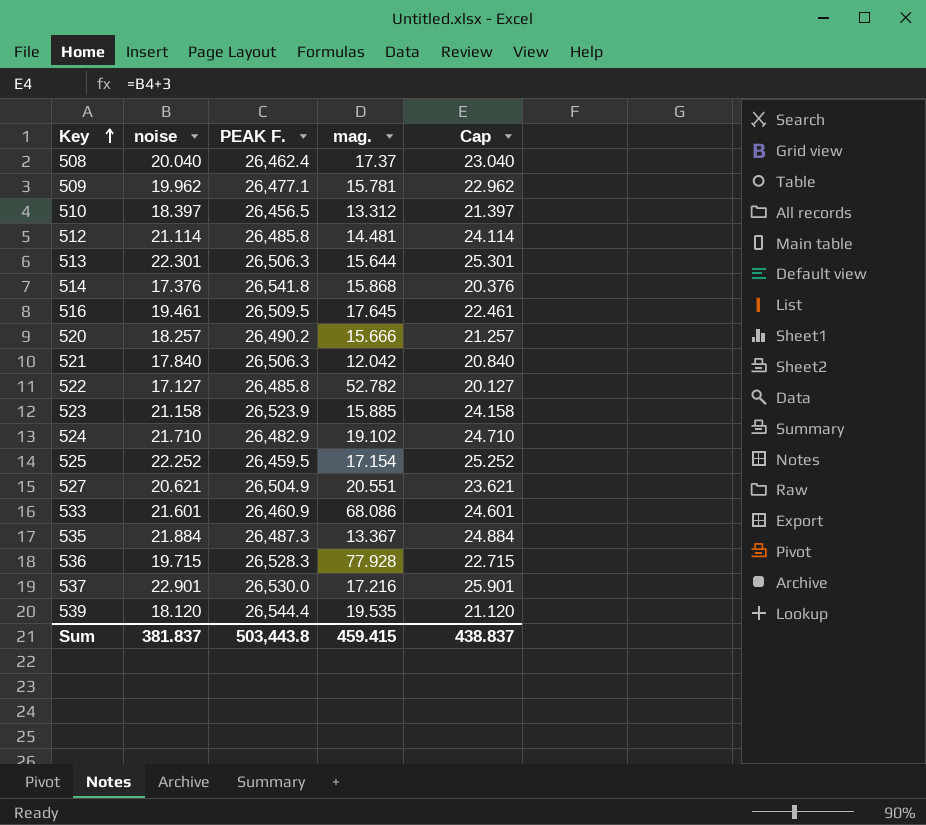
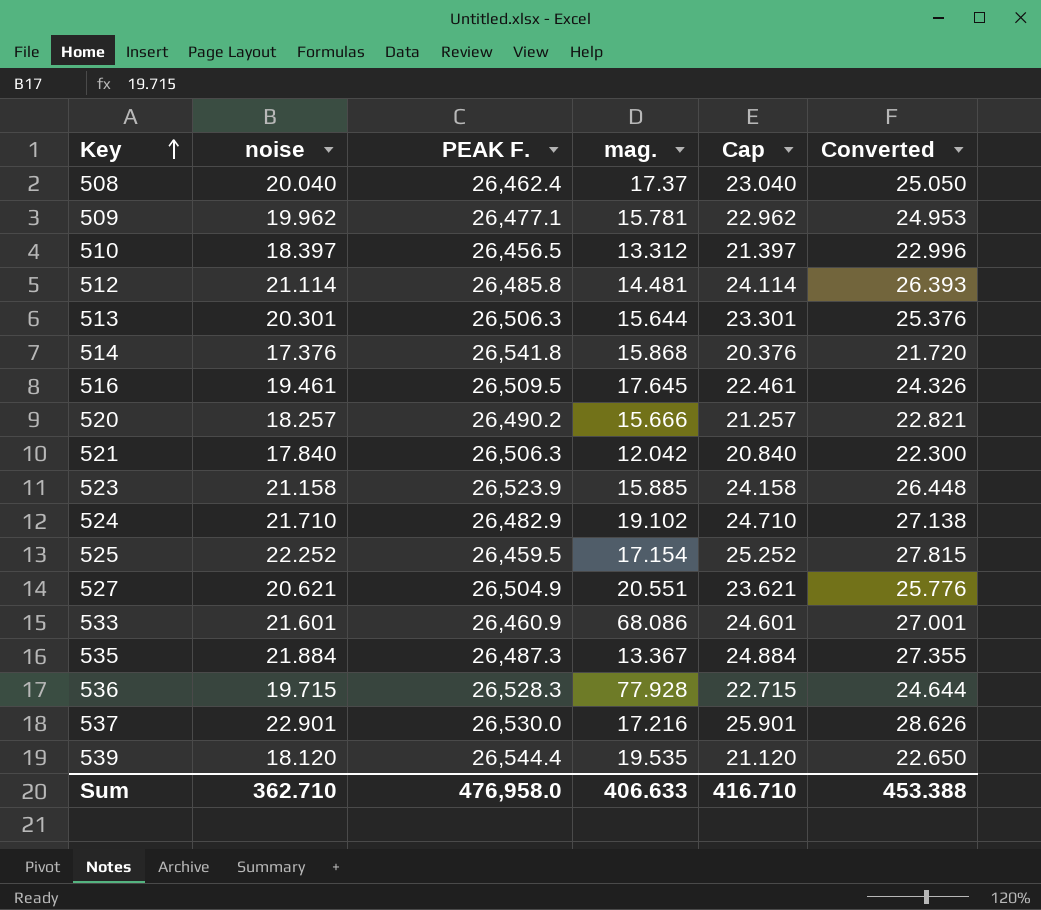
column Converted | formula: none -> [noise] * 1.25
row 522: 17.127 | 26,485.8 | 52.782 | 20.127 -> none
513 | noise: 22.301 -> 20.301
513 | Cap: 25.301 -> 23.301
Sum | noise: 381.837 -> 362.710
Sum | PEAK F.: 503,443.8 -> 476,958.0
Sum | mag.: 459.415 -> 406.633
Sum | Cap: 438.837 -> 416.710

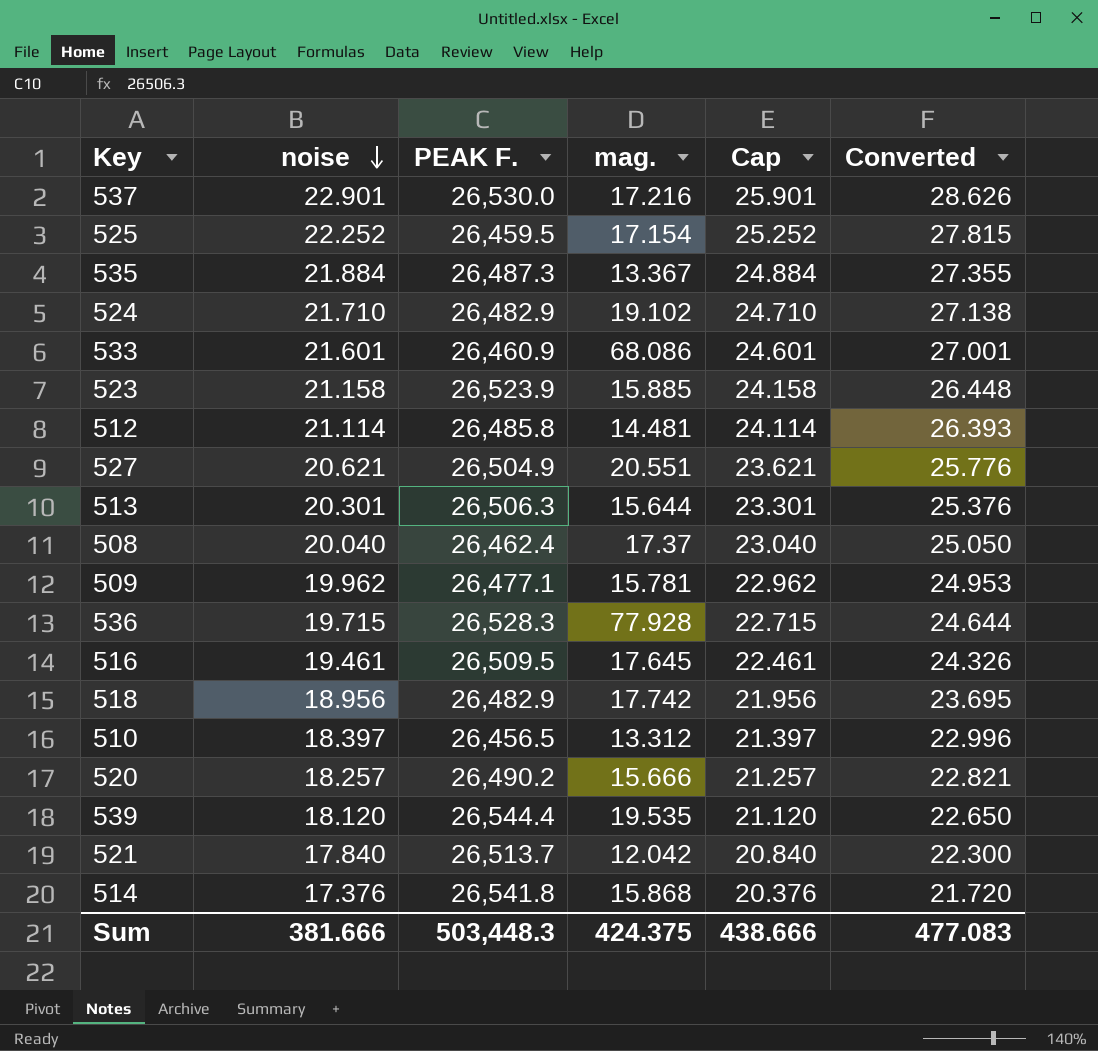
row order: Key ascending -> noise descending
row 518: none -> 18.956 | 26,482.9 | 17.742 | 21.956 | 23.695
521 | PEAK F.: 26,506.3 -> 26,513.7
Sum | noise: 362.710 -> 381.666
Sum | PEAK F.: 476,958.0 -> 503,448.3
Sum | mag.: 406.633 -> 424.375
Sum | Cap: 416.710 -> 438.666
Sum | Converted: 453.388 -> 477.083

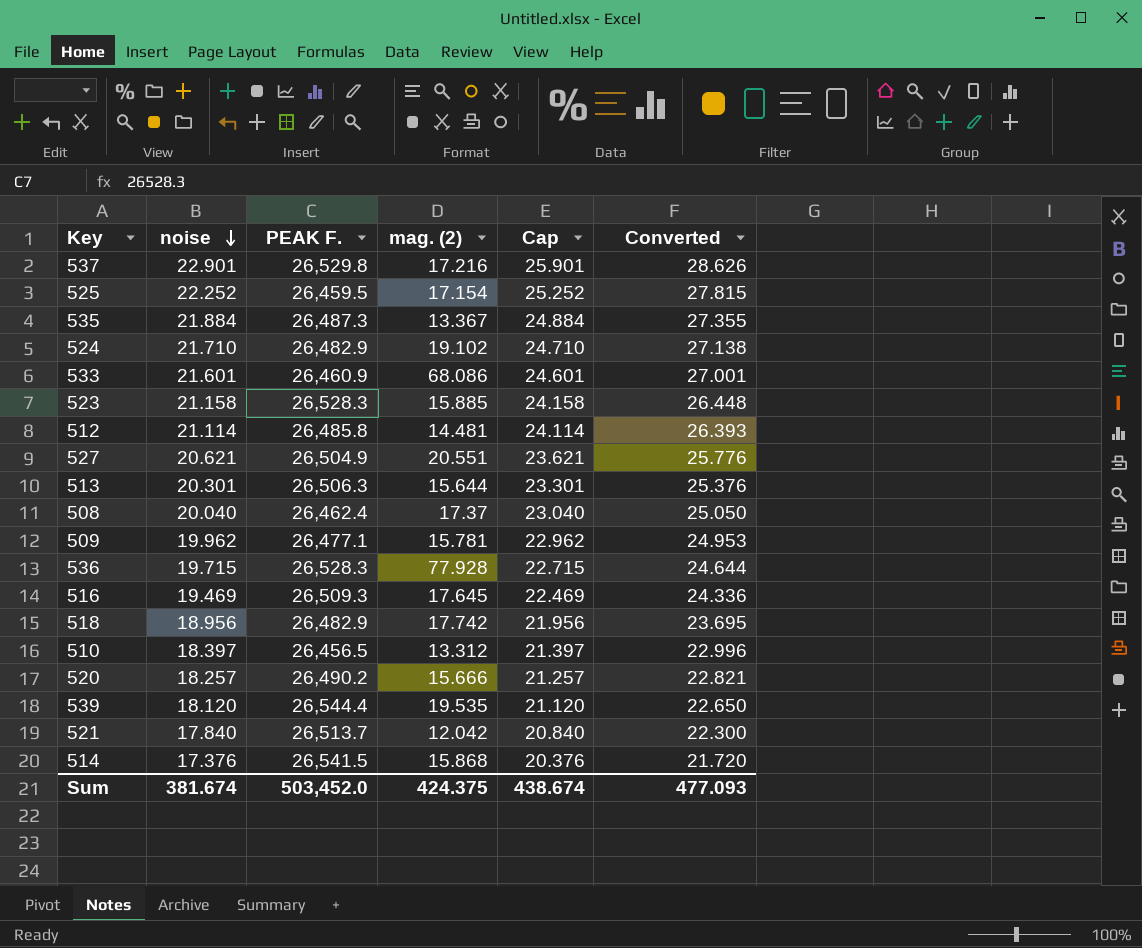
column name: mag. -> mag. (2)
537 | PEAK F.: 26,530.0 -> 26,529.8
523 | PEAK F.: 26,523.9 -> 26,528.3
516 | noise: 19.461 -> 19.469
516 | PEAK F.: 26,509.5 -> 26,509.3
516 | Cap: 22.461 -> 22.469
516 | Converted: 24.326 -> 24.336
514 | PEAK F.: 26,541.8 -> 26,541.5
Sum | noise: 381.666 -> 381.674
Sum | PEAK F.: 503,448.3 -> 503,452.0
Sum | Cap: 438.666 -> 438.674
Sum | Converted: 477.083 -> 477.093

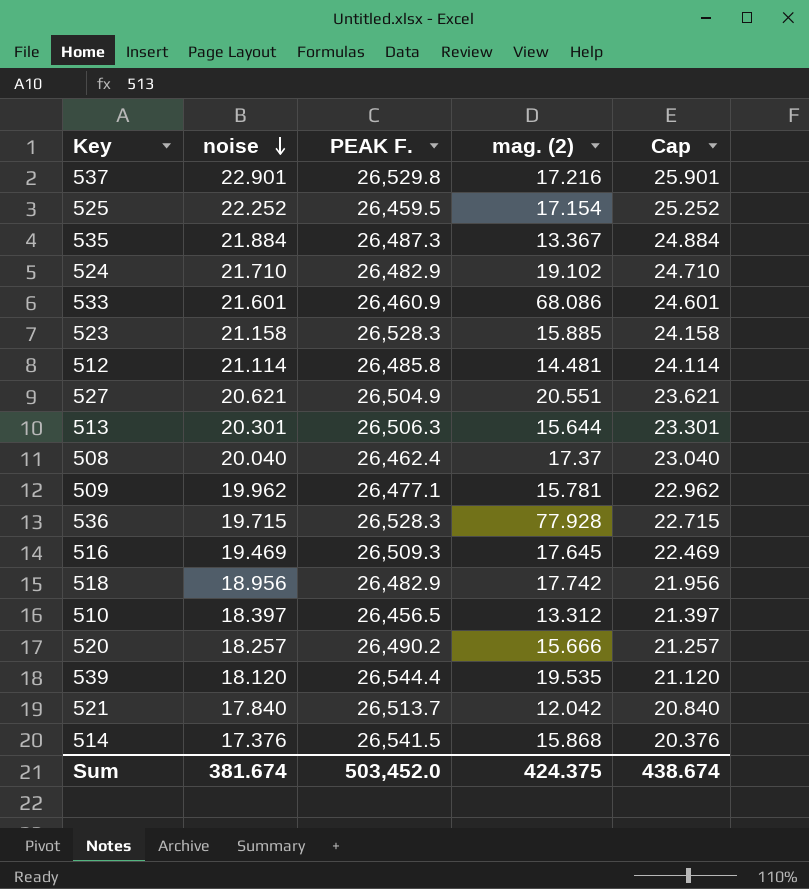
column Converted | formula: [noise] * 1.25 -> none

